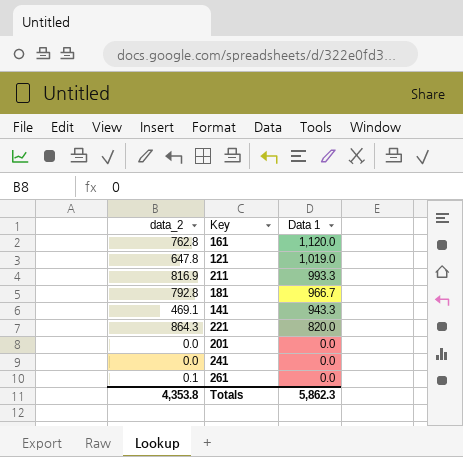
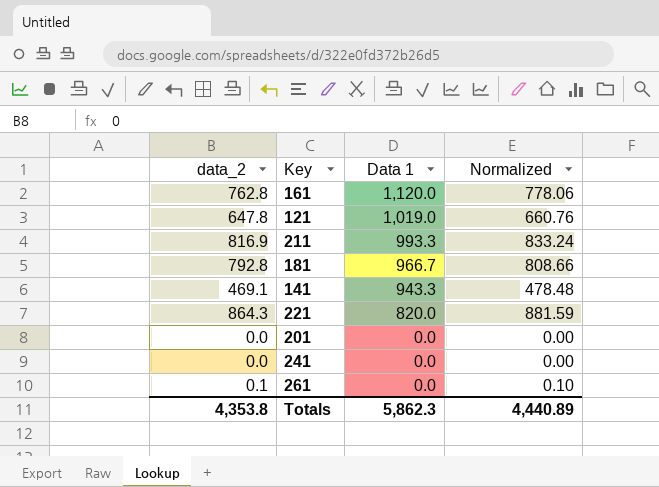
column Normalized | formula: none -> [data_2] * 1.02

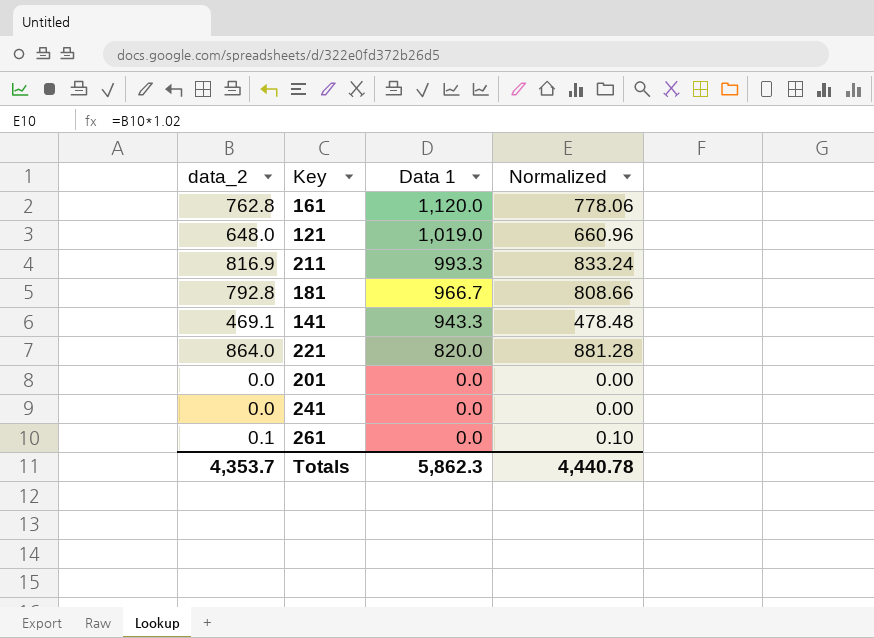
121 | data_2: 647.8 -> 648.0
121 | Normalized: 660.76 -> 660.96
221 | data_2: 864.3 -> 864.0
221 | Normalized: 881.59 -> 881.28
Totals | data_2: 4,353.8 -> 4,353.7
Totals | Normalized: 4,440.89 -> 4,440.78

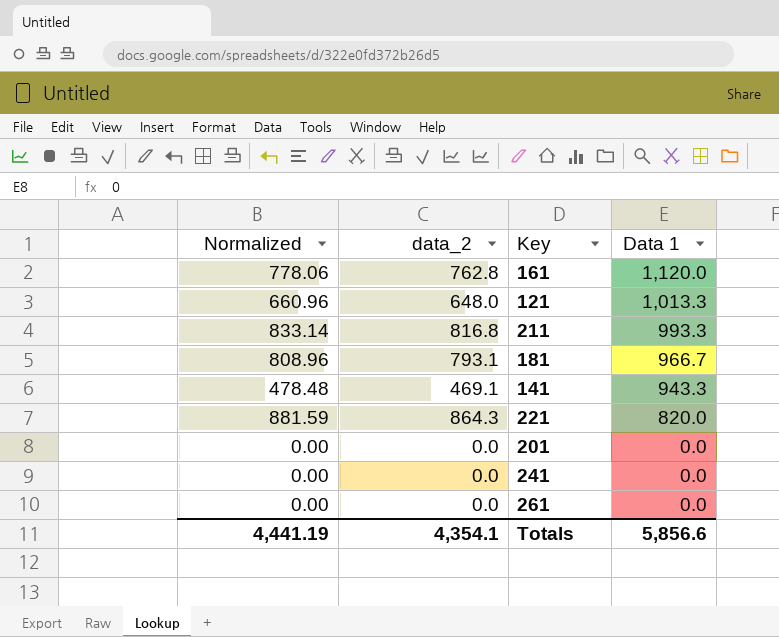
column Normalized | position: 4 -> 1
121 | Data 1: 1,019.0 -> 1,013.3
211 | Normalized: 833.24 -> 833.14
211 | data_2: 816.9 -> 816.8
181 | Normalized: 808.66 -> 808.96
181 | data_2: 792.8 -> 793.1
221 | Normalized: 881.28 -> 881.59
221 | data_2: 864.0 -> 864.3
261 | Normalized: 0.10 -> 0.00
261 | data_2: 0.1 -> 0.0
Totals | Normalized: 4,440.78 -> 4,441.19
Totals | data_2: 4,353.7 -> 4,354.1
Totals | Data 1: 5,862.3 -> 5,856.6

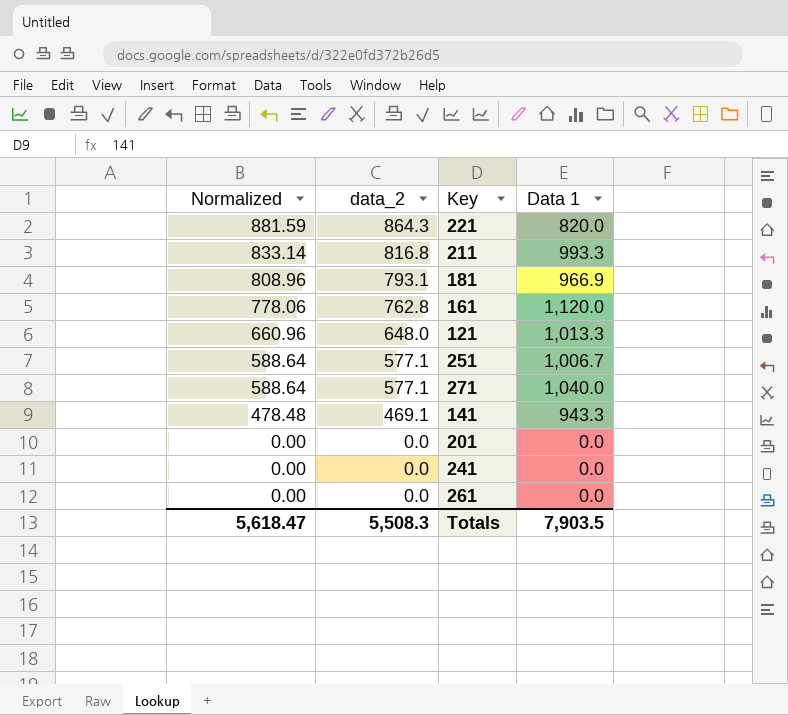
row order: Data 1 descending -> Normalized descending
181 | Data 1: 966.7 -> 966.9
row 251: none -> 588.64 | 577.1 | 1,006.7
row 271: none -> 588.64 | 577.1 | 1,040.0
Totals | Normalized: 4,441.19 -> 5,618.47
Totals | data_2: 4,354.1 -> 5,508.3
Totals | Data 1: 5,856.6 -> 7,903.5

